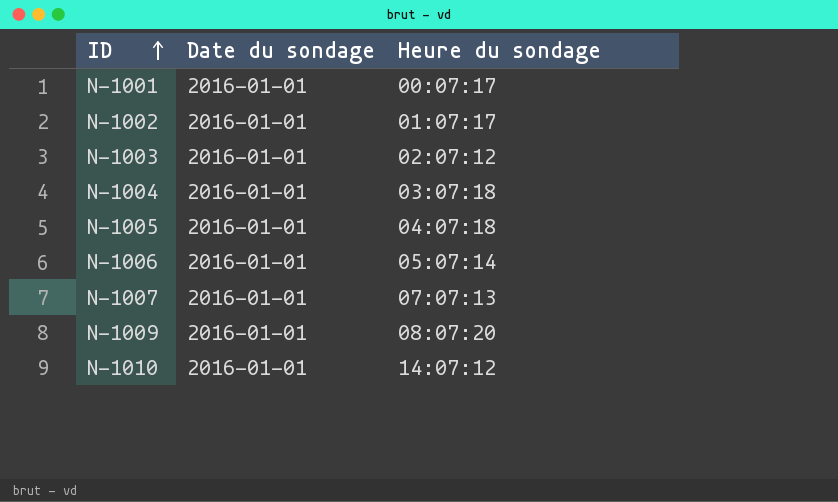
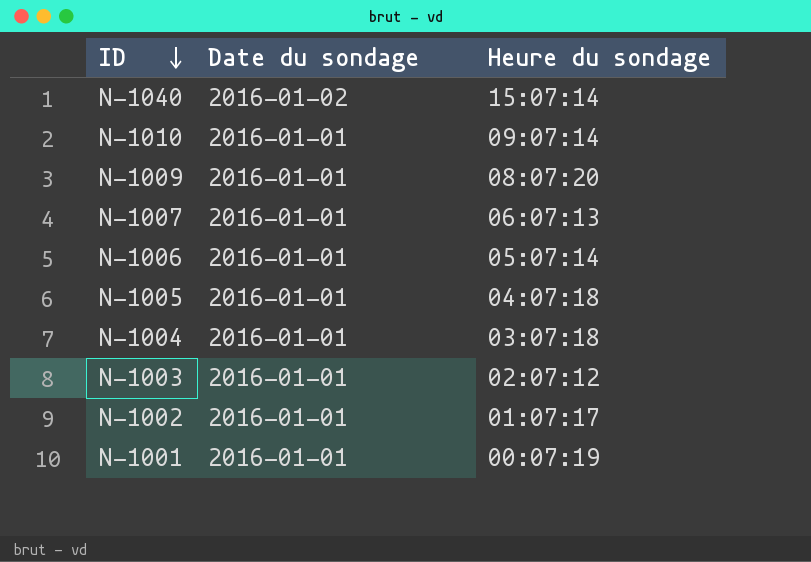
row order: ID ascending -> ID descending
row N-1040: none -> 2016-01-02 | 15:07:14
N-1010 | Heure du sondage: 14:07:12 -> 09:07:14
N-1007 | Heure du sondage: 07:07:13 -> 06:07:13
N-1001 | Heure du sondage: 00:07:17 -> 00:07:19

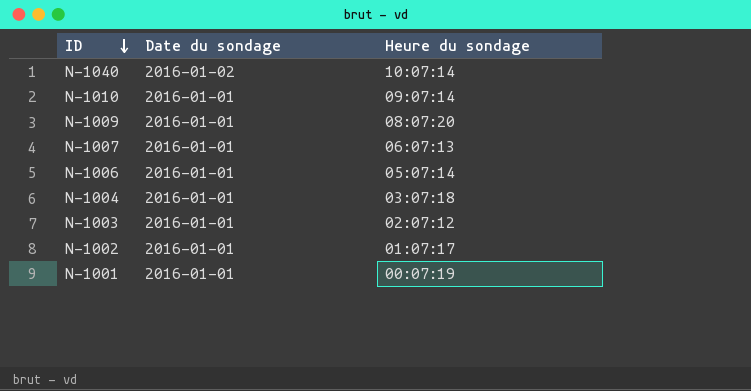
row N-1005: 2016-01-01 | 04:07:18 -> none
N-1040 | Heure du sondage: 15:07:14 -> 10:07:14

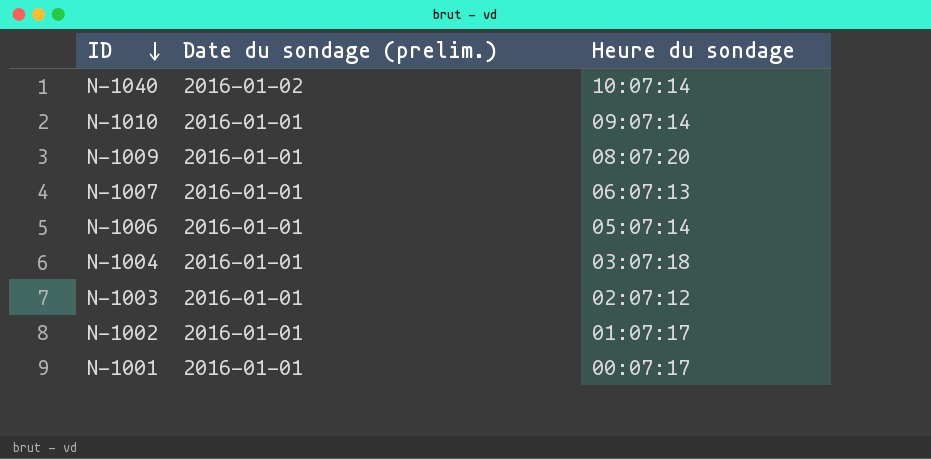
column name: Date du sondage -> Date du sondage (prelim.)
N-1001 | Heure du sondage: 00:07:19 -> 00:07:17

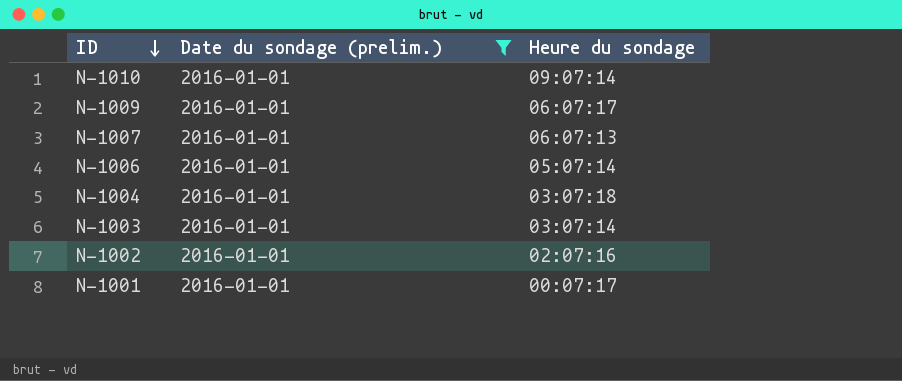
filter: none -> Date du sondage (prelim.) = 2016-01-01
N-1009 | Heure du sondage: 08:07:20 -> 06:07:17
N-1003 | Heure du sondage: 02:07:12 -> 03:07:14
N-1002 | Heure du sondage: 01:07:17 -> 02:07:16

